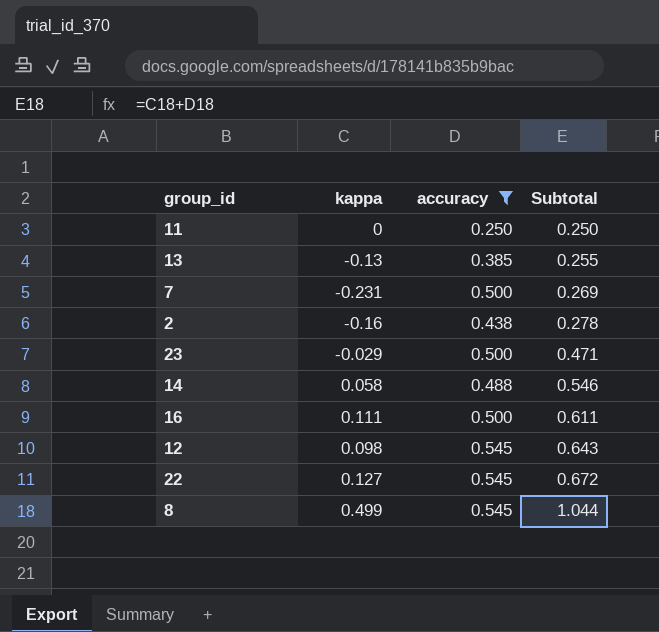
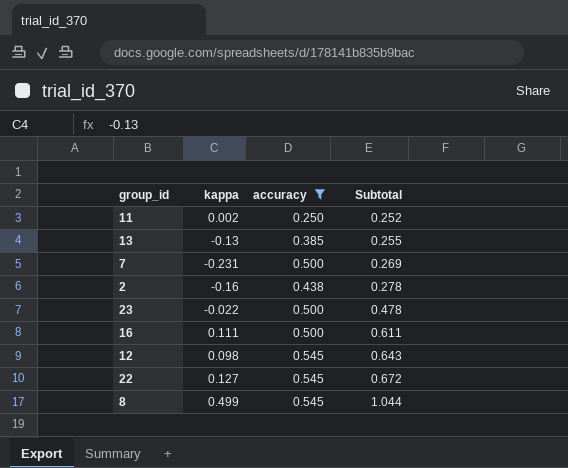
row 14: 0.058 | 0.488 | 0.546 -> none
11 | kappa: 0 -> 0.002
11 | Subtotal: 0.250 -> 0.252
23 | kappa: -0.029 -> -0.022
23 | Subtotal: 0.471 -> 0.478

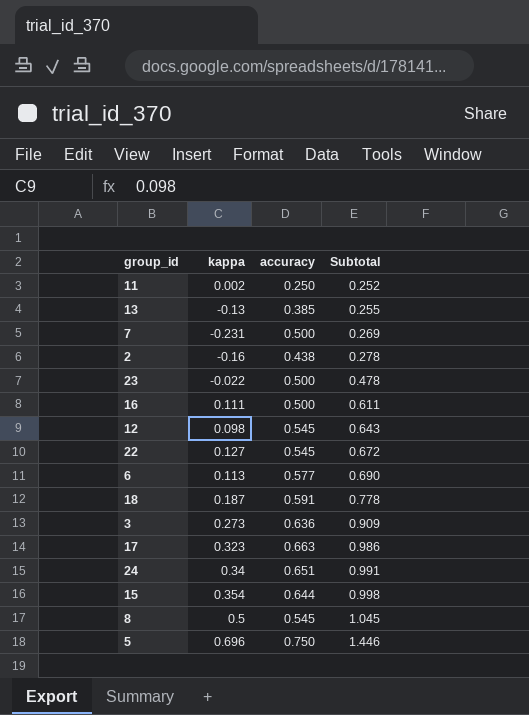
filter: accuracy <= 0.545 -> none
8 | kappa: 0.499 -> 0.5
8 | Subtotal: 1.044 -> 1.045

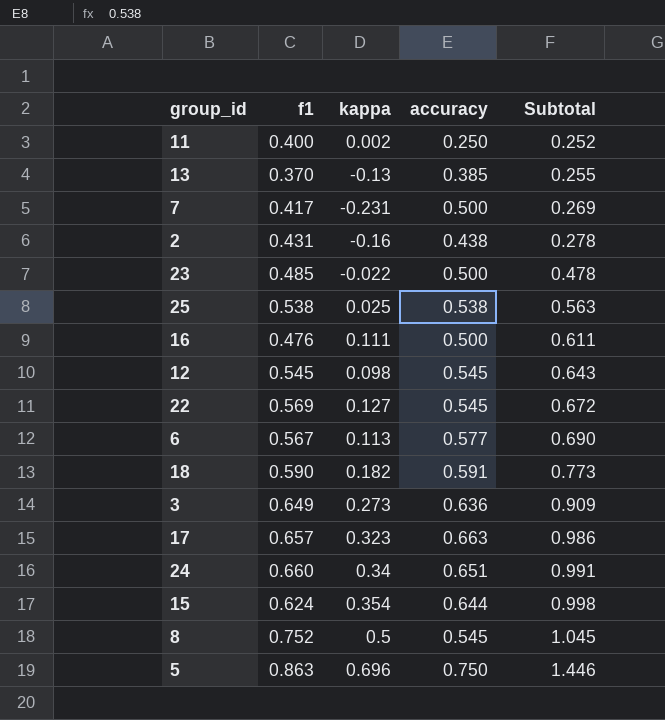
column f1 | position: none -> 2
row 25: none -> 0.538 | 0.025 | 0.538 | 0.563
18 | kappa: 0.187 -> 0.182
18 | Subtotal: 0.778 -> 0.773

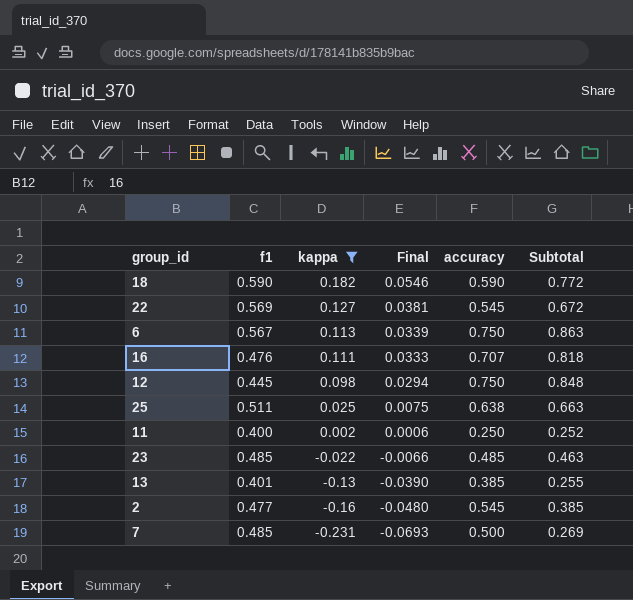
filter: none -> kappa <= 0.182
row order: Subtotal ascending -> kappa descending
column Final | formula: none -> [kappa] * 0.3
18 | accuracy: 0.591 -> 0.590
18 | Subtotal: 0.773 -> 0.772
6 | accuracy: 0.577 -> 0.750
6 | Subtotal: 0.690 -> 0.863
16 | accuracy: 0.500 -> 0.707
16 | Subtotal: 0.611 -> 0.818
12 | f1: 0.545 -> 0.445
12 | accuracy: 0.545 -> 0.750
12 | Subtotal: 0.643 -> 0.848
25 | f1: 0.538 -> 0.511
25 | accuracy: 0.538 -> 0.638
25 | Subtotal: 0.563 -> 0.663
23 | accuracy: 0.500 -> 0.485
23 | Subtotal: 0.478 -> 0.463
13 | f1: 0.370 -> 0.401
2 | f1: 0.431 -> 0.477
2 | accuracy: 0.438 -> 0.545
2 | Subtotal: 0.278 -> 0.385
7 | f1: 0.417 -> 0.485

